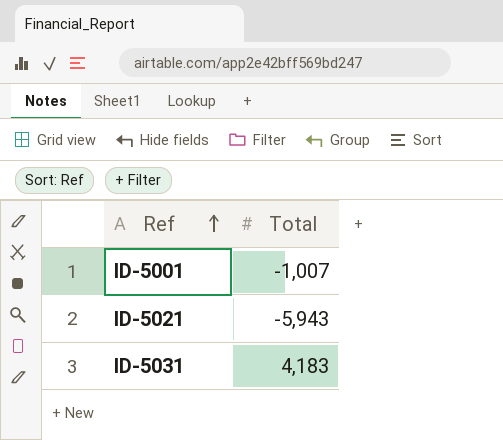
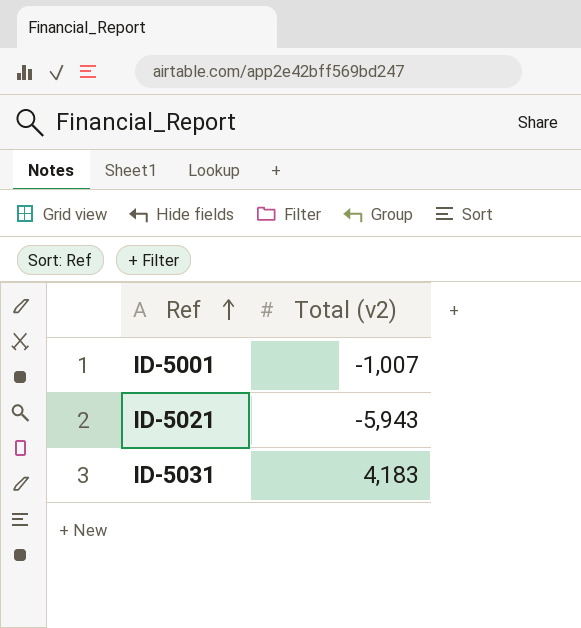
column name: Total -> Total (v2)

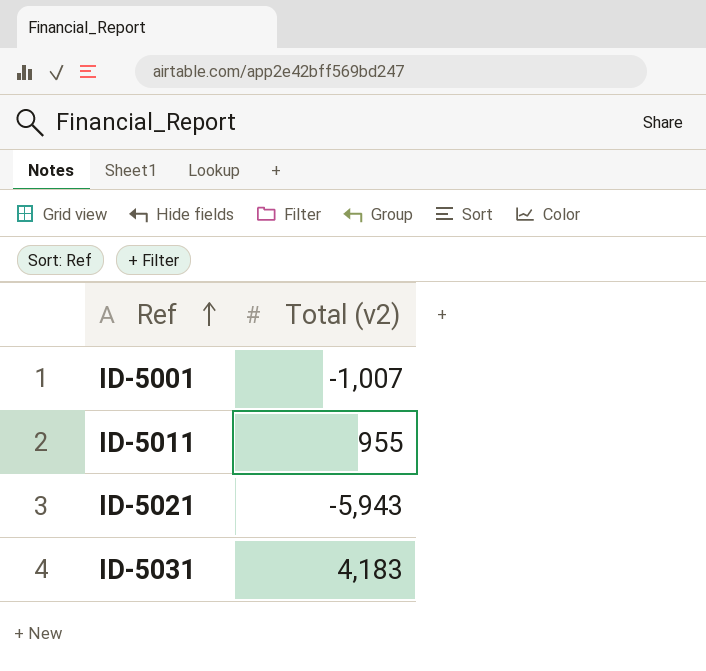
row ID-5011: none -> 955

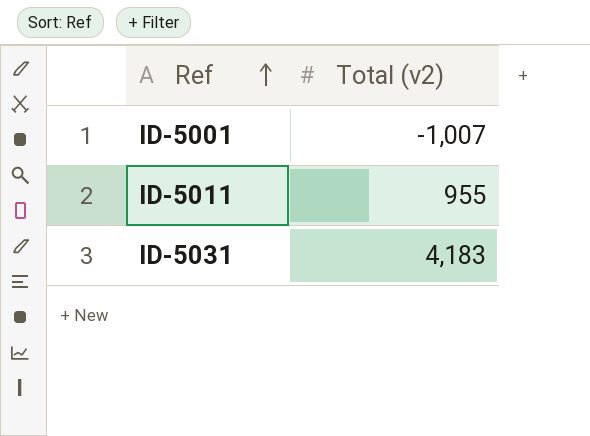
row ID-5021: -5,943 -> none

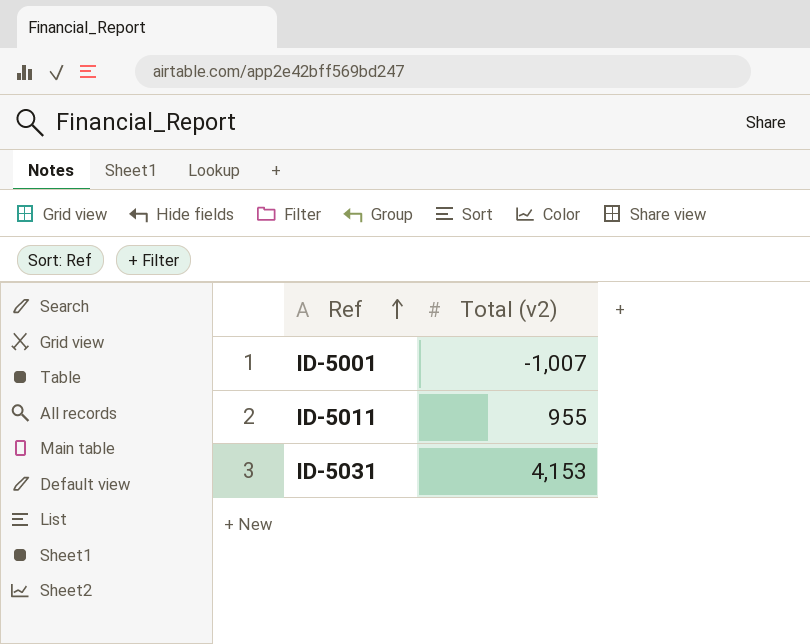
ID-5031 | Total (v2): 4,183 -> 4,153

